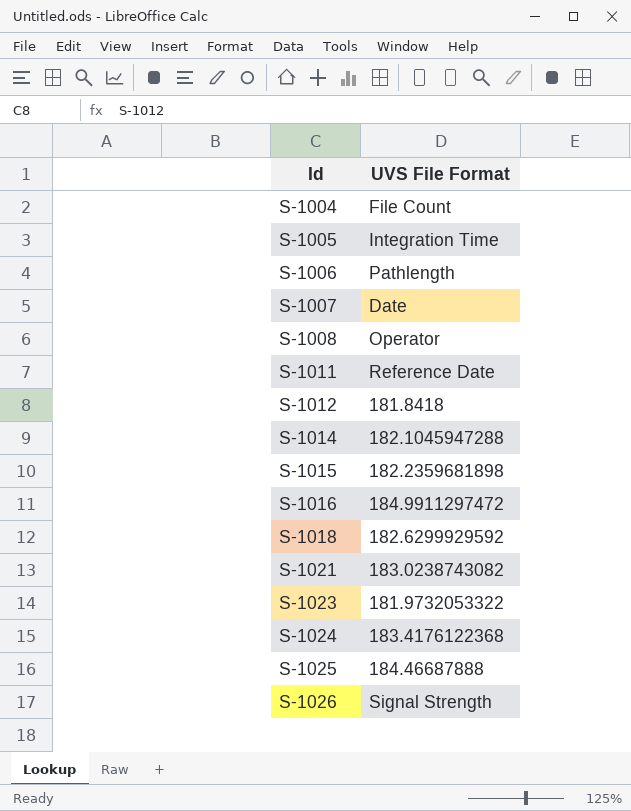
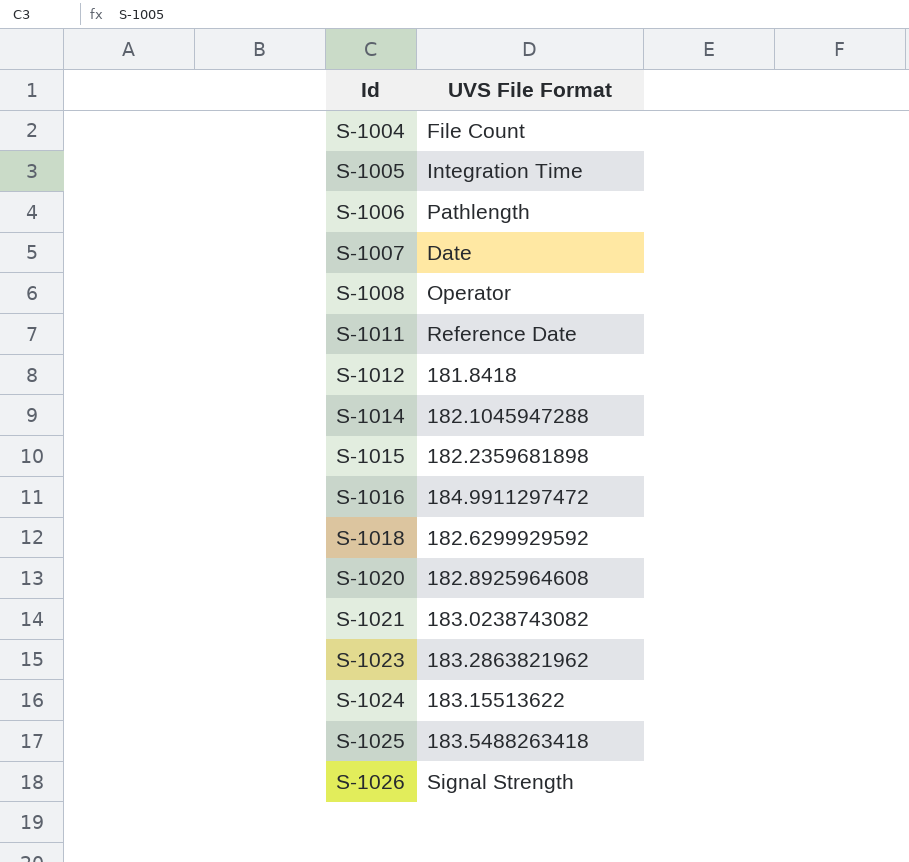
row S-1020: none -> 182.8925964608
S-1023 | UVS File Format: 181.9732053322 -> 183.2863821962
S-1024 | UVS File Format: 183.4176122368 -> 183.15513622
S-1025 | UVS File Format: 184.46687888 -> 183.5488263418

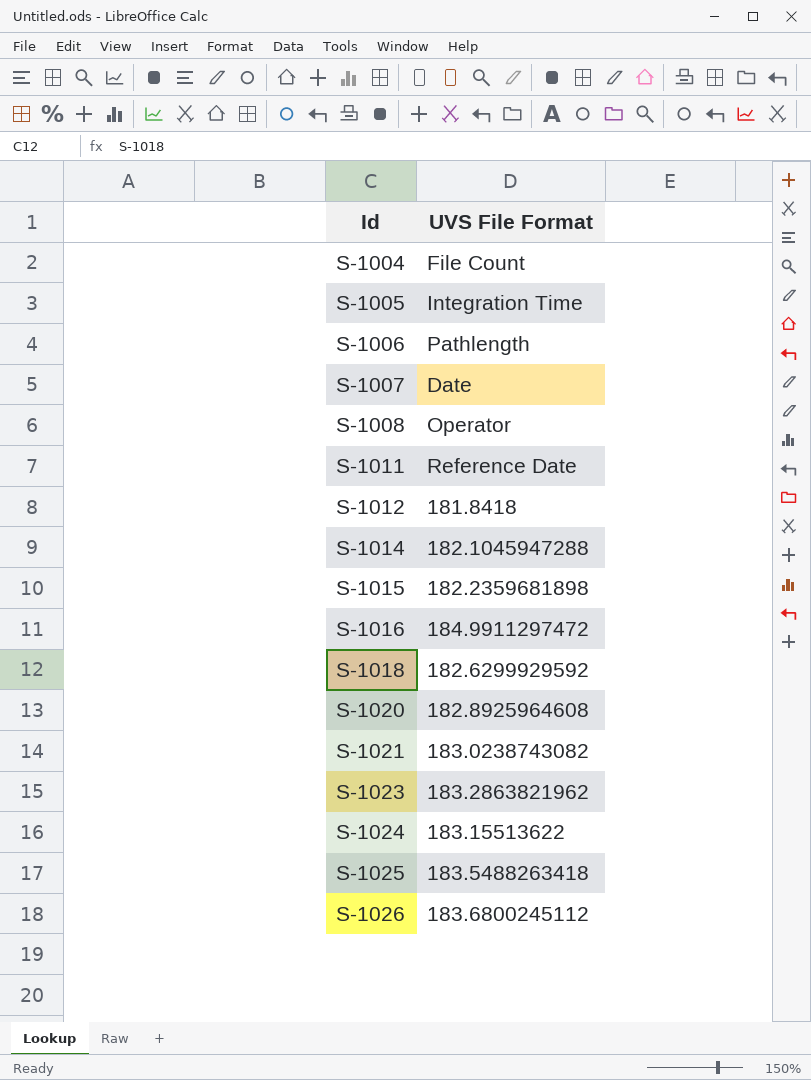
S-1026 | UVS File Format: Signal Strength -> 183.6800245112

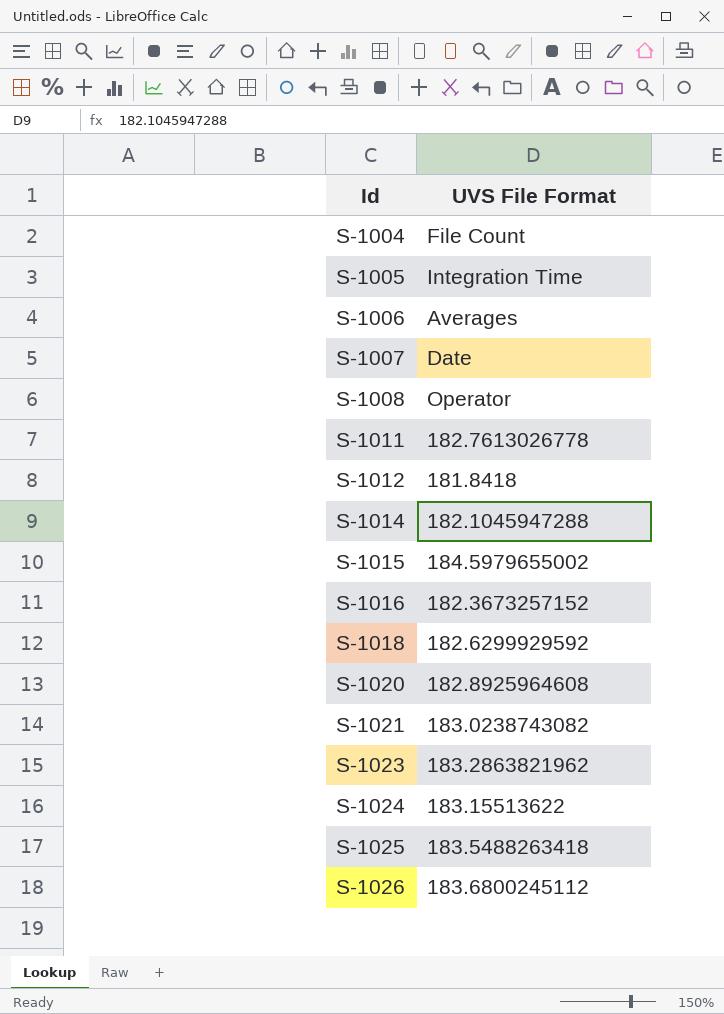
S-1006 | UVS File Format: Pathlength -> Averages
S-1011 | UVS File Format: Reference Date -> 182.7613026778
S-1015 | UVS File Format: 182.2359681898 -> 184.5979655002
S-1016 | UVS File Format: 184.9911297472 -> 182.3673257152

